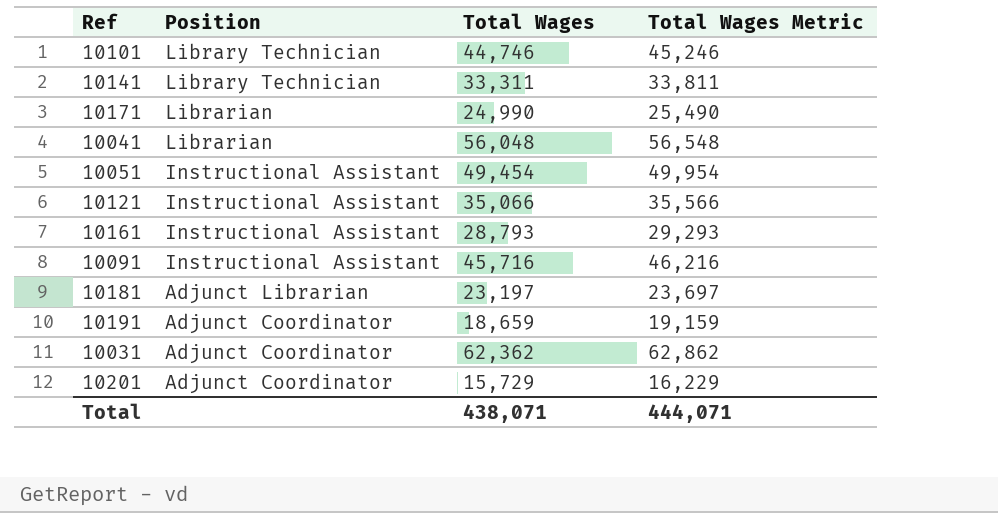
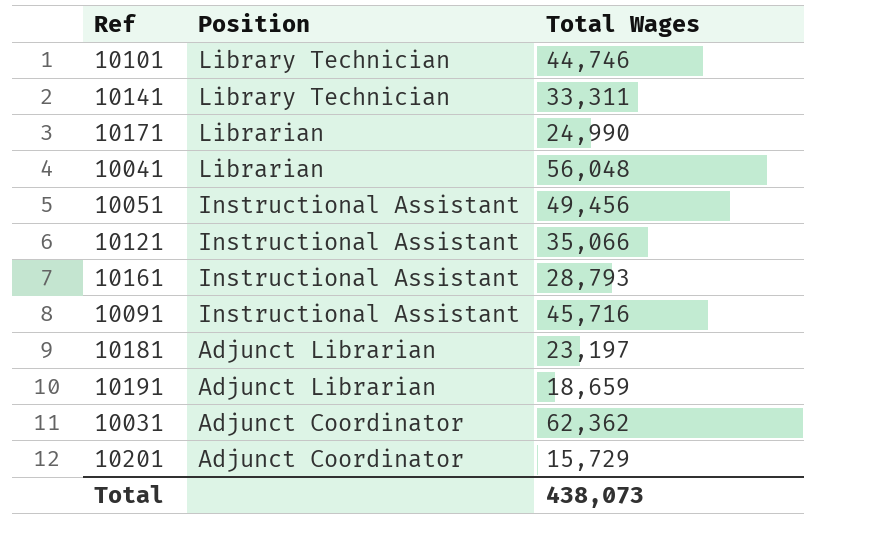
column Total Wages Metric | formula: [Total Wages] + 500 -> none
10051 | Total Wages: 49,454 -> 49,456
10191 | Position: Adjunct Coordinator -> Adjunct Librarian
Total | Total Wages: 438,071 -> 438,073

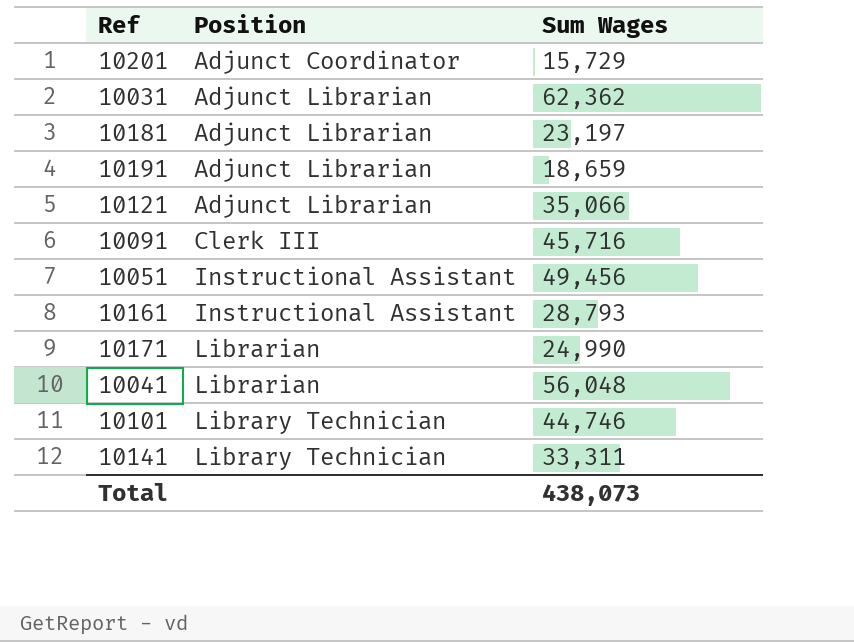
row order: Position descending -> Position ascending
column name: Total Wages -> Sum Wages
10031 | Position: Adjunct Coordinator -> Adjunct Librarian
10121 | Position: Instructional Assistant -> Adjunct Librarian
10091 | Position: Instructional Assistant -> Clerk III

